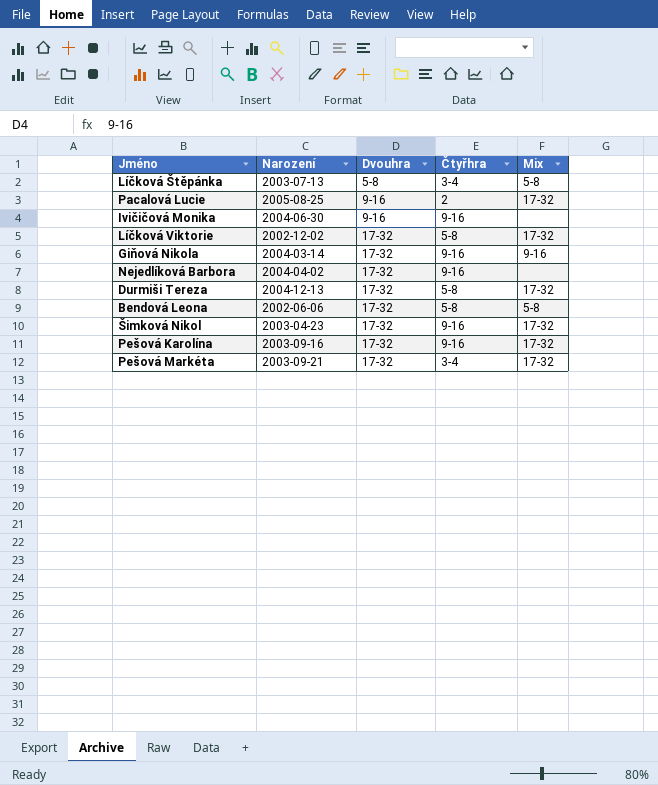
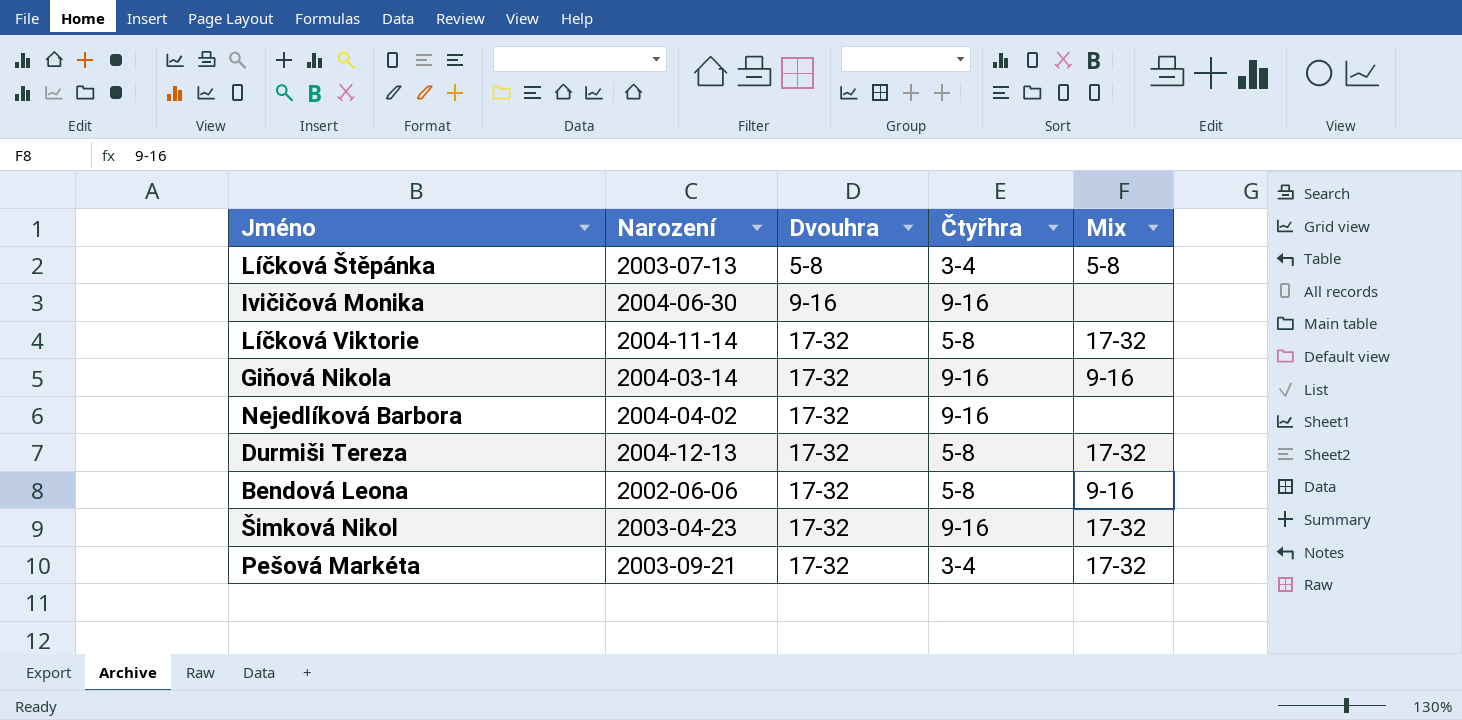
row Pacalová Lucie: 2005-08-25 | 9-16 | 2 | 17-32 -> none
row Pešová Karolína: 2003-09-16 | 17-32 | 9-16 | 17-32 -> none
Líčková Viktorie | Narození: 2002-12-02 -> 2004-11-14
Bendová Leona | Mix: 5-8 -> 9-16

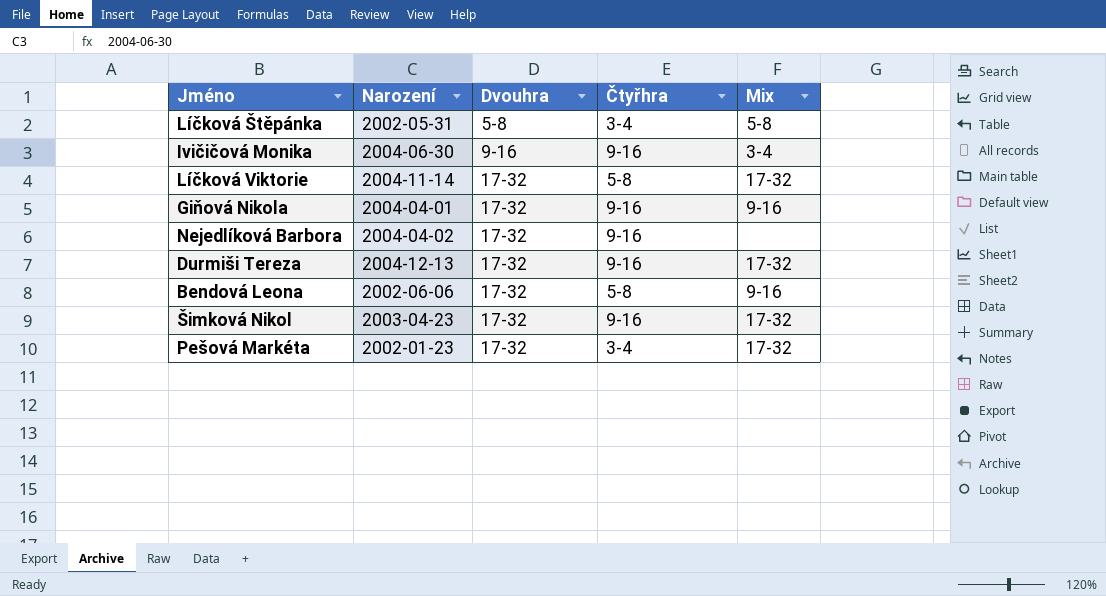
Líčková Štěpánka | Narození: 2003-07-13 -> 2002-05-31
Ivičičová Monika | Mix: none -> 3-4
Giňová Nikola | Narození: 2004-03-14 -> 2004-04-01
Durmiši Tereza | Čtyřhra: 5-8 -> 9-16
Pešová Markéta | Narození: 2003-09-21 -> 2002-01-23

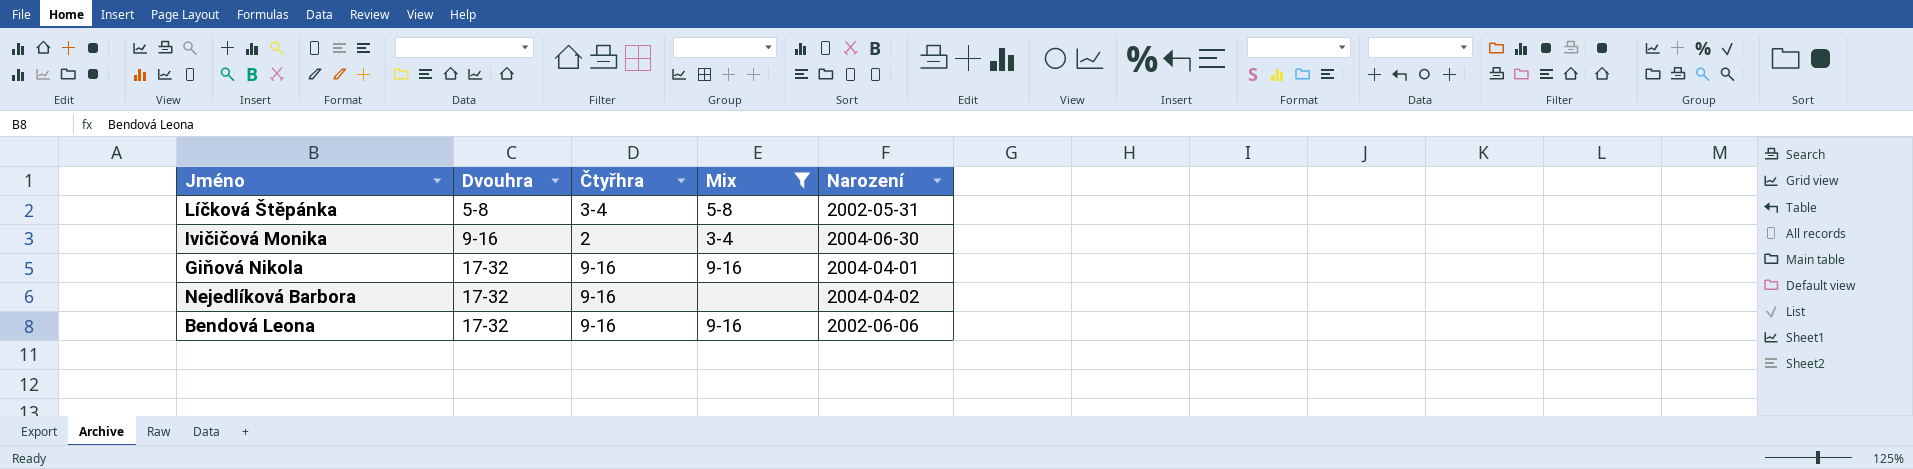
filter: none -> Mix != 17-32
column Narození | position: 2 -> 5
Ivičičová Monika | Čtyřhra: 9-16 -> 2
Bendová Leona | Čtyřhra: 5-8 -> 9-16

